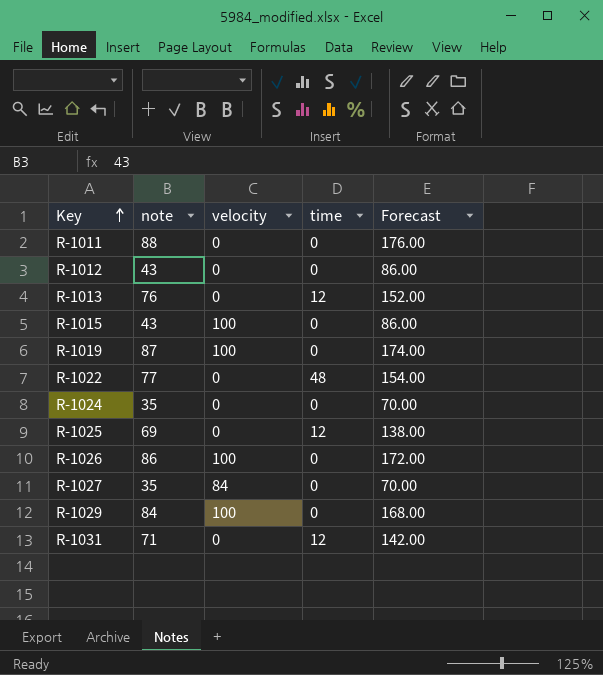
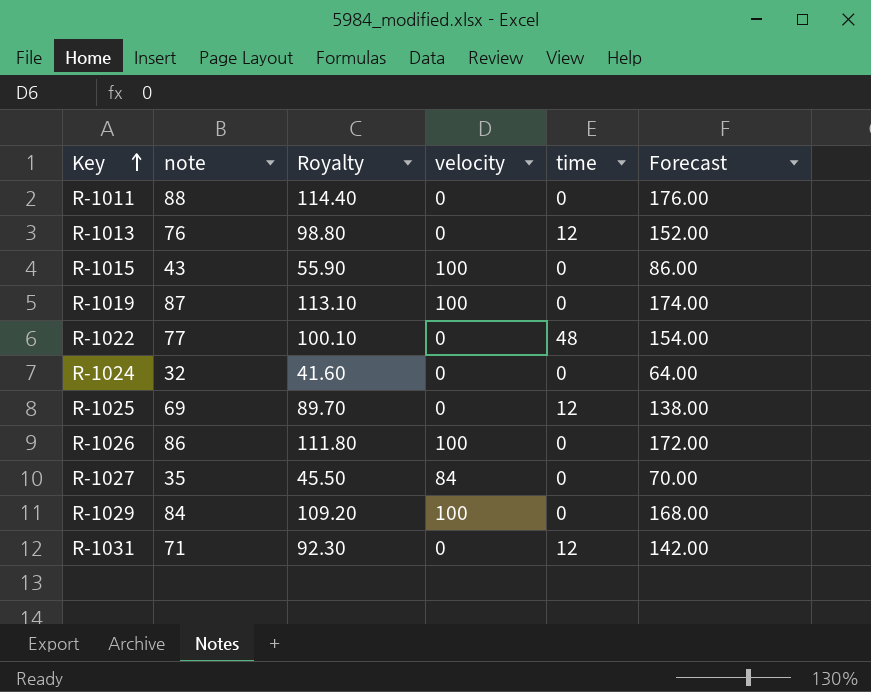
column Royalty | formula: none -> [note] * 1.3
row R-1012: 43 | 0 | 0 | 86.00 -> none
R-1024 | note: 35 -> 32
R-1024 | Forecast: 70.00 -> 64.00

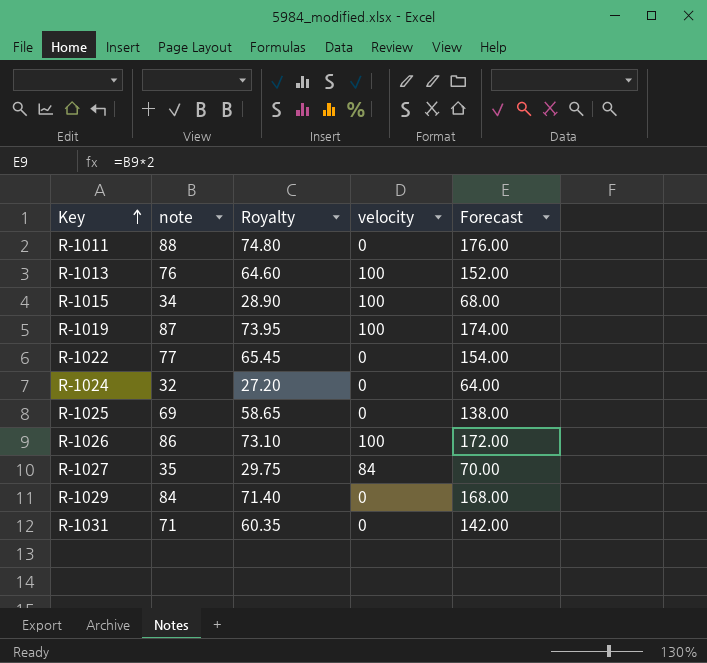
column time | position: 5 -> none
column Royalty | formula: [note] * 1.3 -> [note] * 0.85
R-1013 | velocity: 0 -> 100
R-1015 | note: 43 -> 34
R-1015 | Forecast: 86.00 -> 68.00
R-1029 | velocity: 100 -> 0

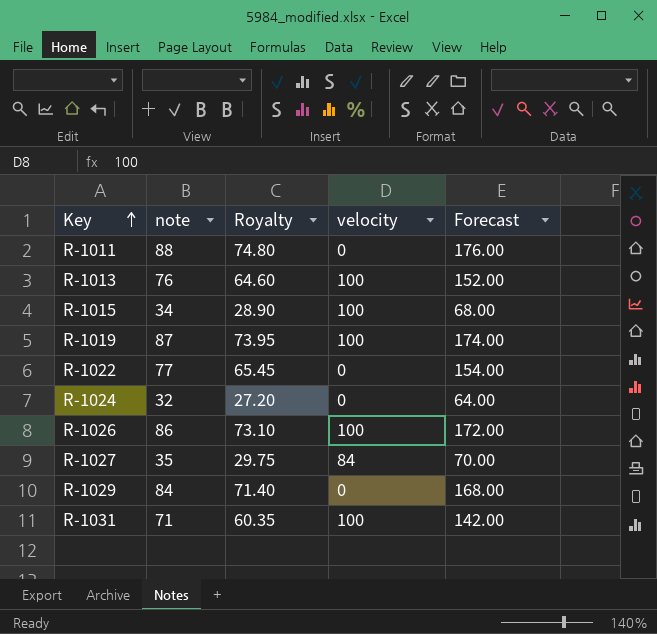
row R-1025: 69 | 58.65 | 0 | 138.00 -> none
R-1031 | velocity: 0 -> 100

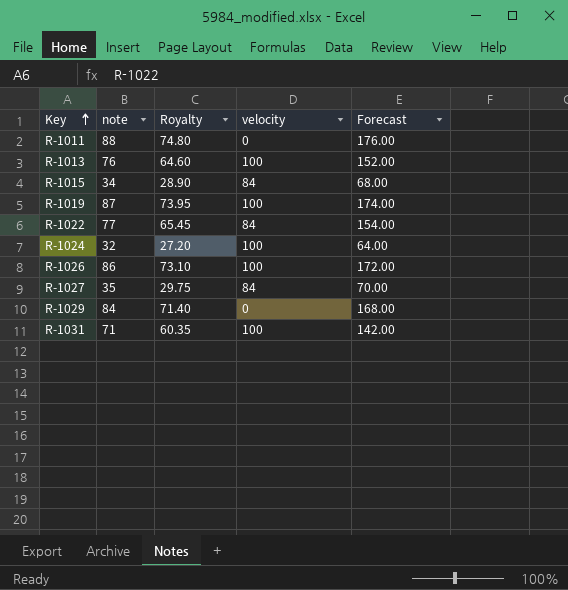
R-1015 | velocity: 100 -> 84
R-1022 | velocity: 0 -> 84
R-1024 | velocity: 0 -> 100

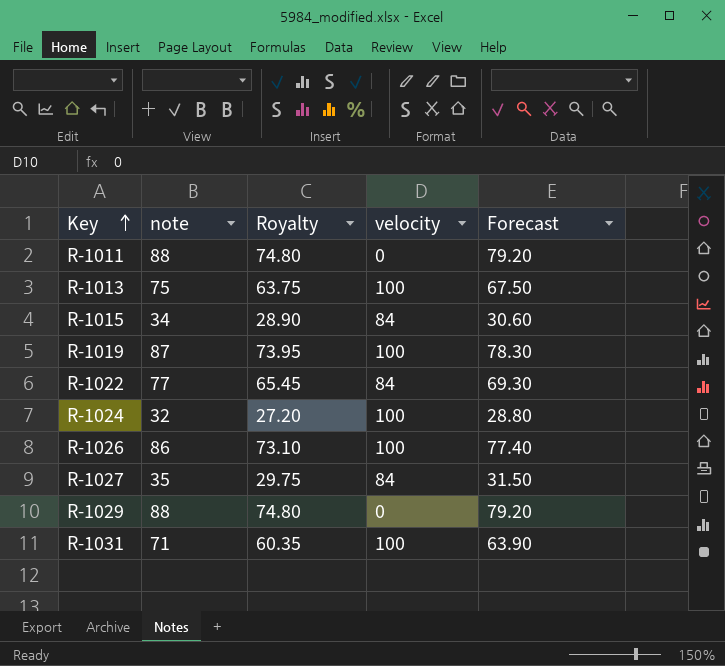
column Forecast | formula: [note] * 2 -> [note] * 0.9
R-1013 | note: 76 -> 75
R-1013 | Royalty: 64.60 -> 63.75
R-1029 | note: 84 -> 88
R-1029 | Royalty: 71.40 -> 74.80

